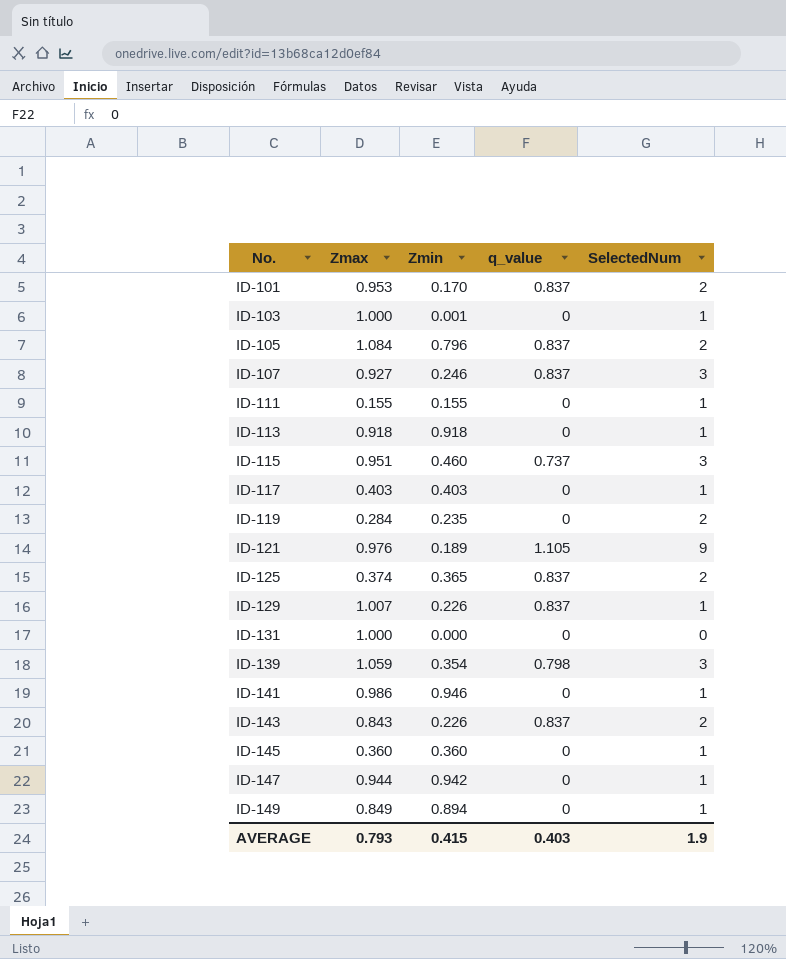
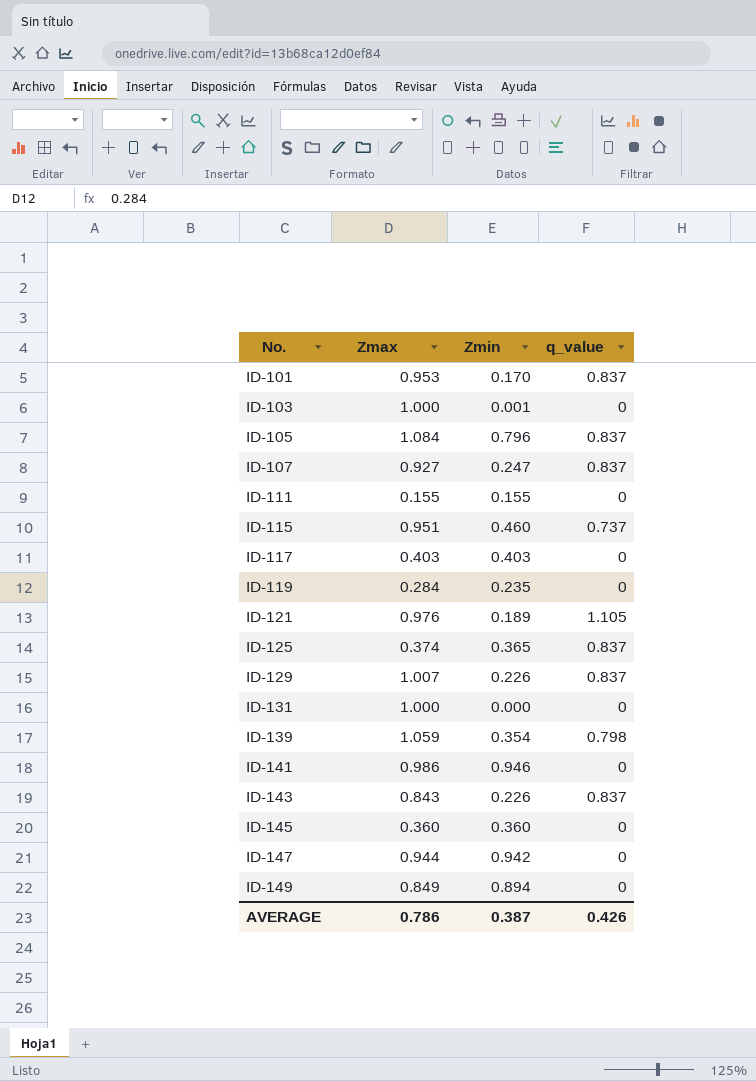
column SelectedNum | position: 5 -> none
row ID-113: 0.918 | 0.918 | 0 | 1 -> none
ID-107 | Zmin: 0.246 -> 0.247
AVERAGE | Zmax: 0.793 -> 0.786
AVERAGE | Zmin: 0.415 -> 0.387
AVERAGE | q_value: 0.403 -> 0.426

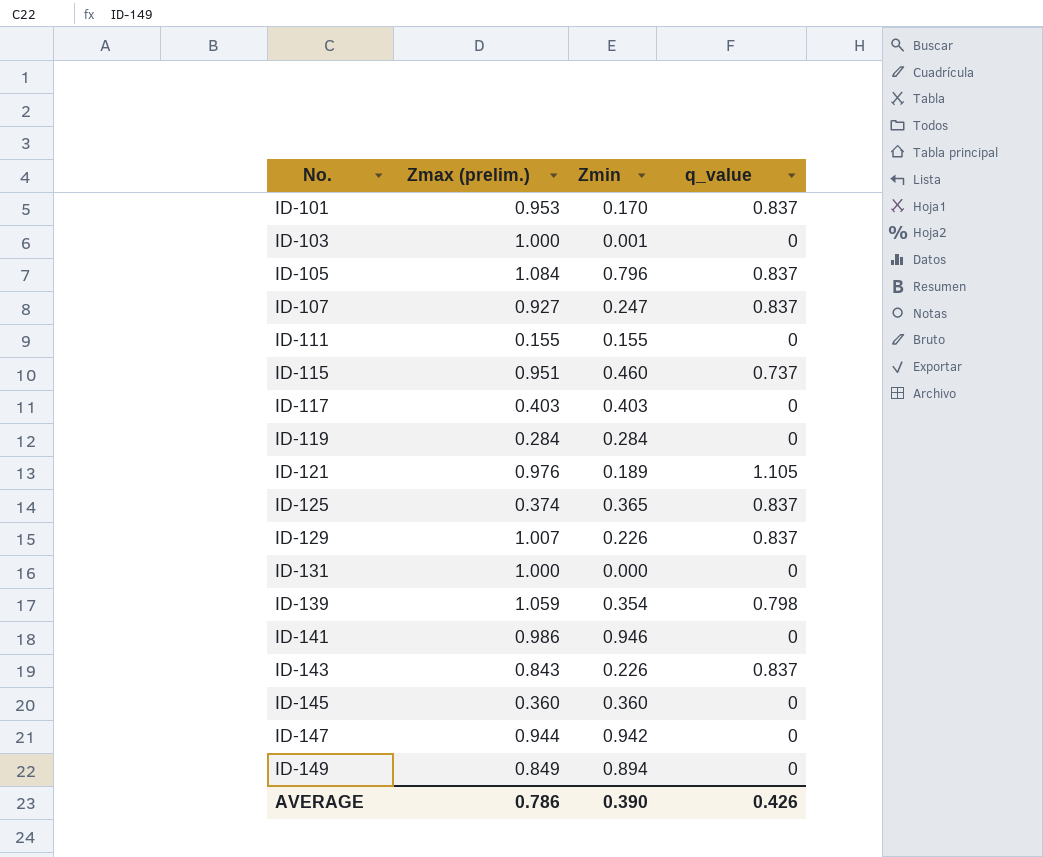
column name: Zmax -> Zmax (prelim.)
ID-119 | Zmin: 0.235 -> 0.284
AVERAGE | Zmin: 0.387 -> 0.390

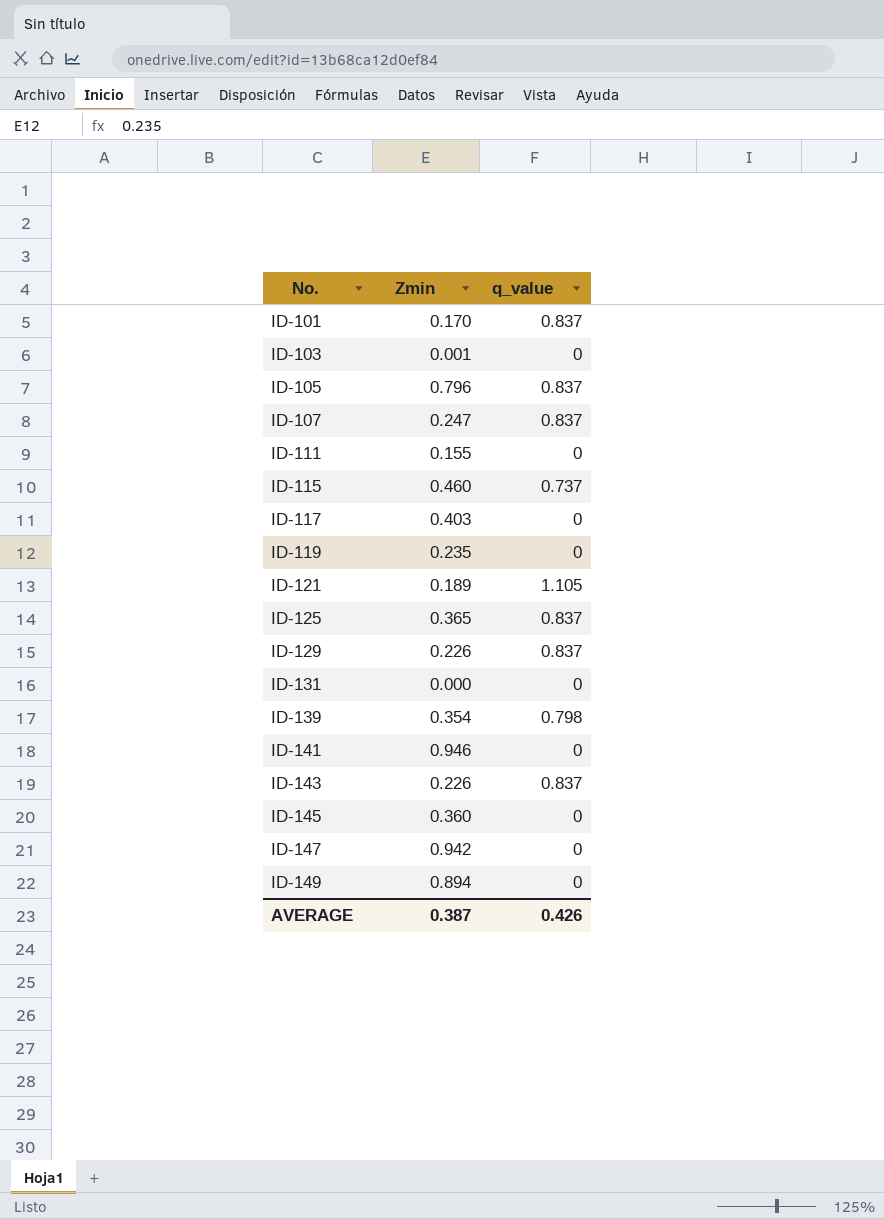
column Zmax (prelim.) | position: 2 -> none
ID-119 | Zmin: 0.284 -> 0.235
AVERAGE | Zmin: 0.390 -> 0.387

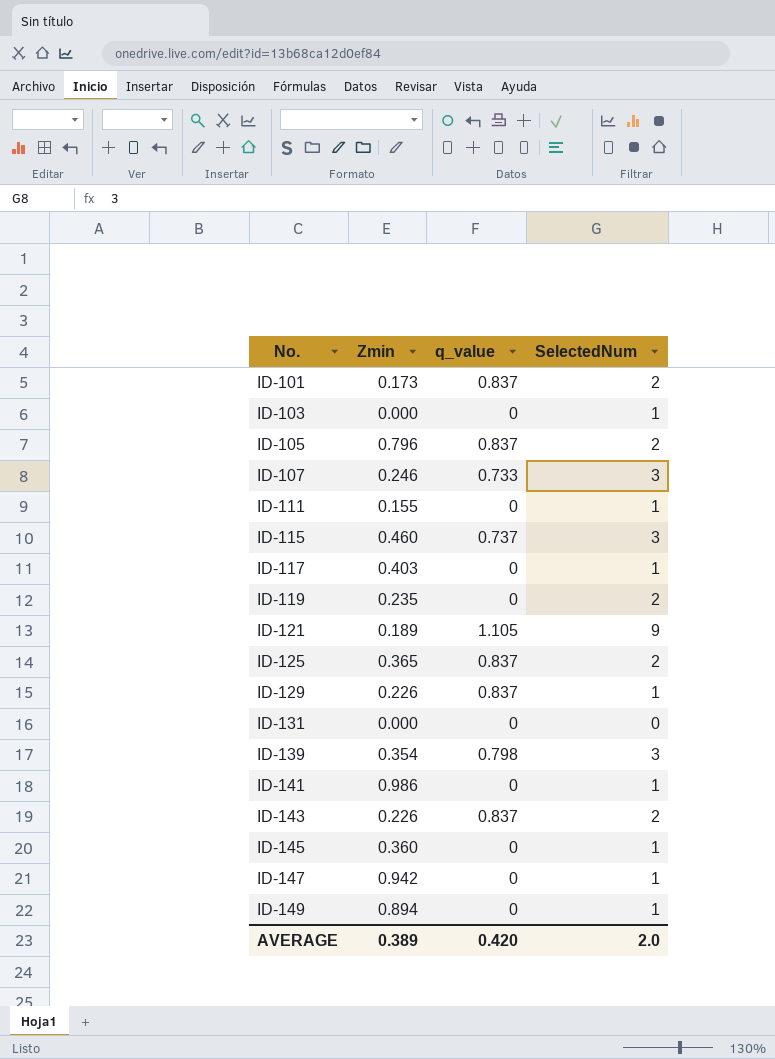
column SelectedNum | position: none -> 4
ID-101 | Zmin: 0.170 -> 0.173
ID-103 | Zmin: 0.001 -> 0.000
ID-107 | Zmin: 0.247 -> 0.246
ID-107 | q_value: 0.837 -> 0.733
ID-141 | Zmin: 0.946 -> 0.986
AVERAGE | Zmin: 0.387 -> 0.389
AVERAGE | q_value: 0.426 -> 0.420

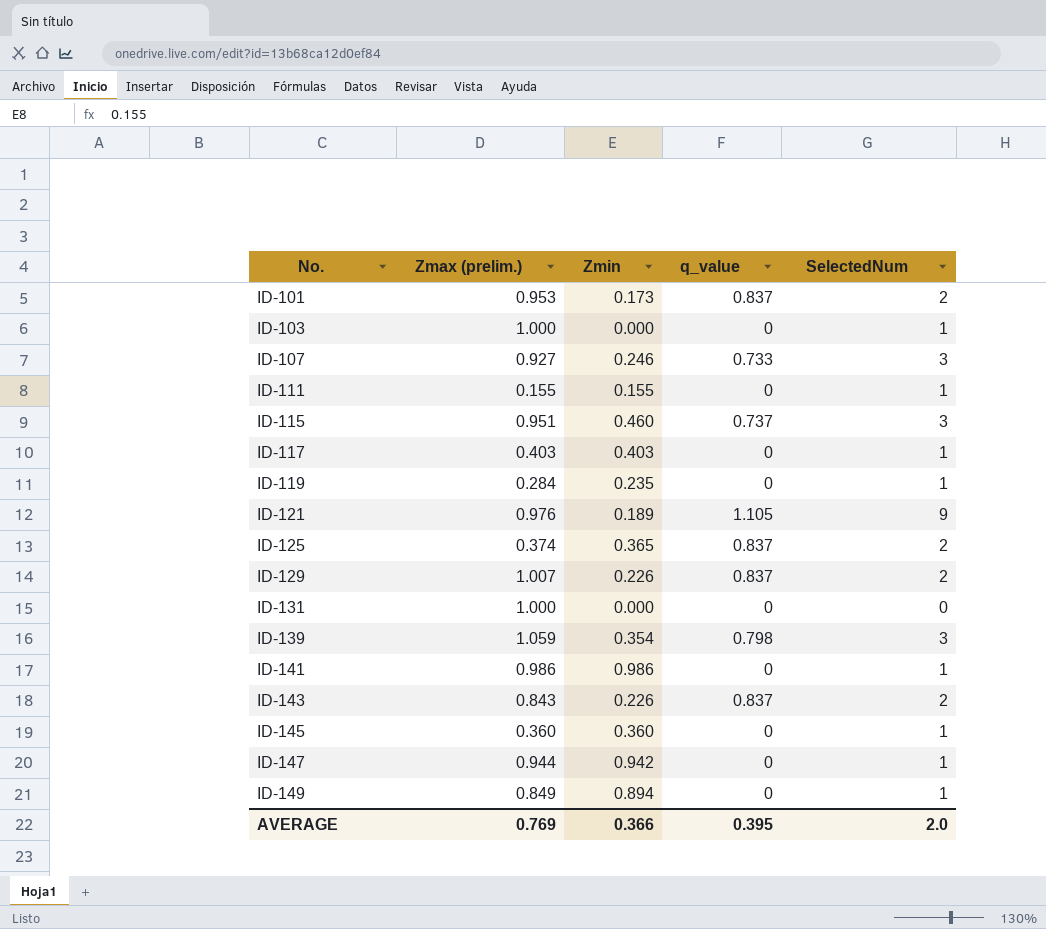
column Zmax (prelim.) | position: none -> 2
row ID-105: 0.796 | 0.837 | 2 -> none
ID-119 | SelectedNum: 2 -> 1
ID-129 | SelectedNum: 1 -> 2
AVERAGE | Zmin: 0.389 -> 0.366
AVERAGE | q_value: 0.420 -> 0.395

